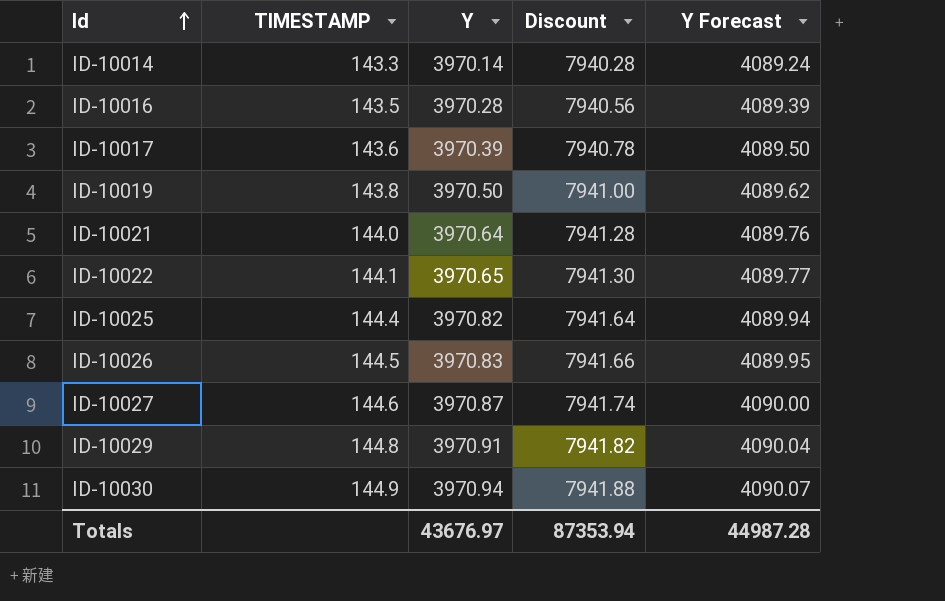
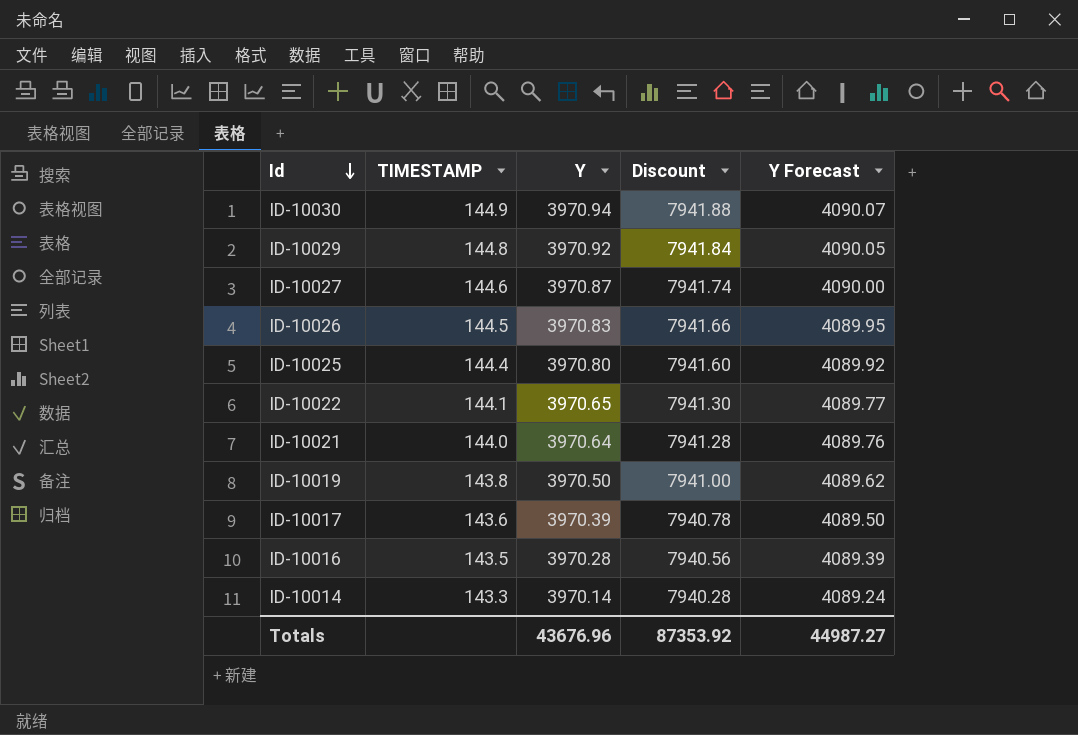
row order: Id ascending -> Id descending
ID-10029 | Y: 3970.91 -> 3970.92
ID-10029 | Discount: 7941.82 -> 7941.84
ID-10029 | Y Forecast: 4090.04 -> 4090.05
ID-10025 | Y: 3970.82 -> 3970.80
ID-10025 | Discount: 7941.64 -> 7941.60
ID-10025 | Y Forecast: 4089.94 -> 4089.92
Totals | Y: 43676.97 -> 43676.96
Totals | Discount: 87353.94 -> 87353.92
Totals | Y Forecast: 44987.28 -> 44987.27

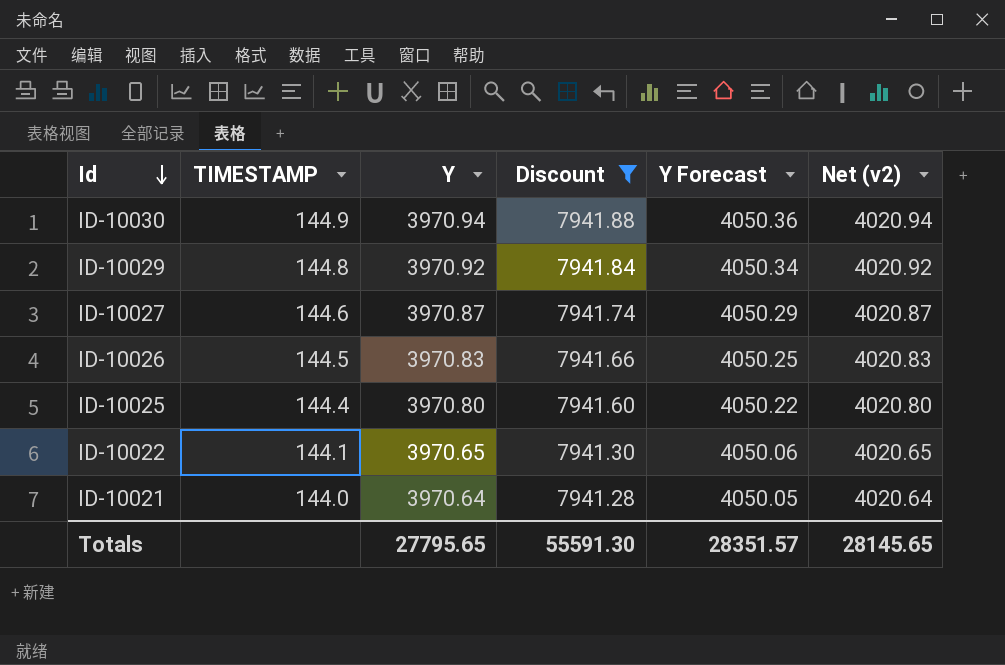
filter: none -> Discount >= 7941.28
column Y Forecast | formula: [Y] * 1.03 -> [Y] * 1.02
column Net (v2) | formula: none -> [Y] + 50
Totals | Y: 43676.96 -> 27795.65
Totals | Discount: 87353.92 -> 55591.30
Totals | Y Forecast: 44987.27 -> 28351.57

